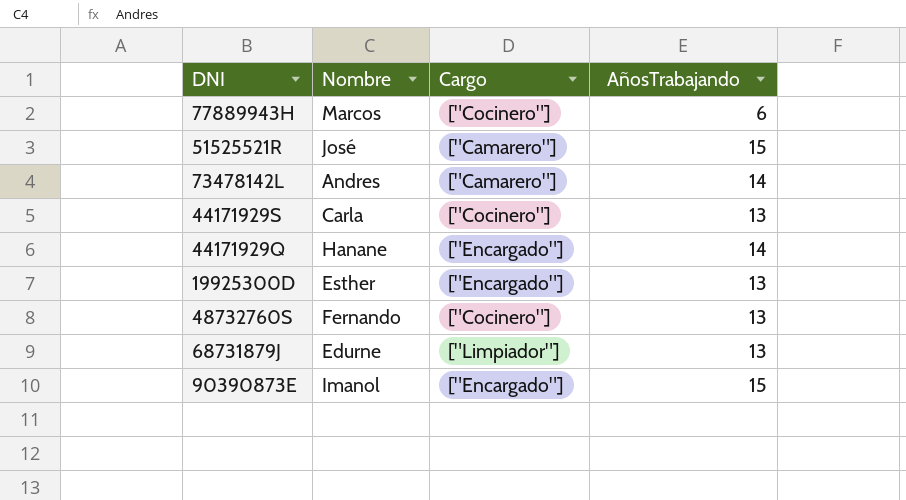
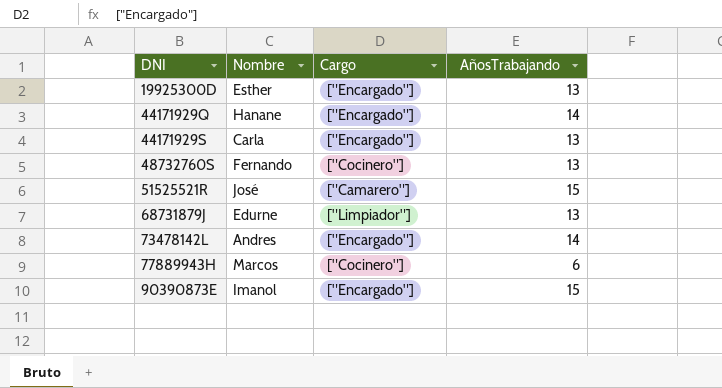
row order: none -> DNI ascending
44171929S | Cargo: ["Cocinero"] -> ["Encargado"]
73478142L | Cargo: ["Camarero"] -> ["Encargado"]

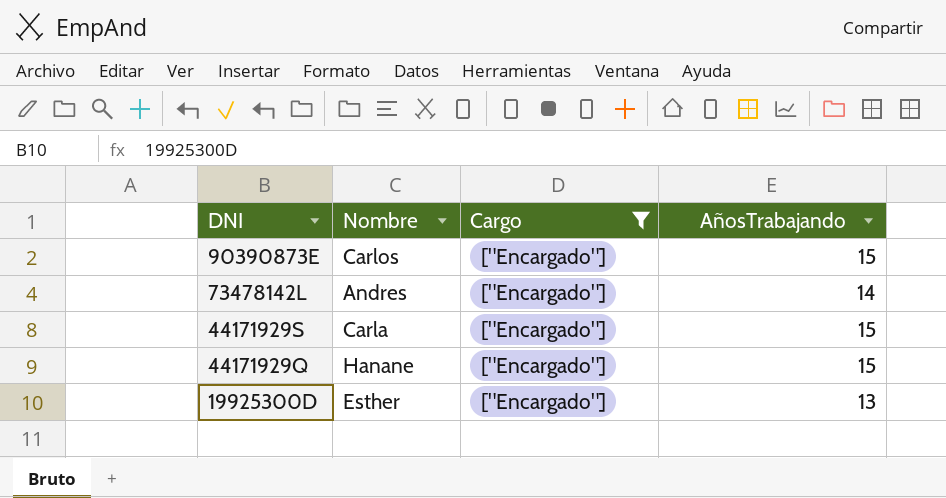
filter: none -> Cargo = ["Encargado"]
row order: DNI ascending -> DNI descending
90390873E | Nombre: Imanol -> Carlos
44171929S | AñosTrabajando: 13 -> 15
44171929Q | AñosTrabajando: 14 -> 15

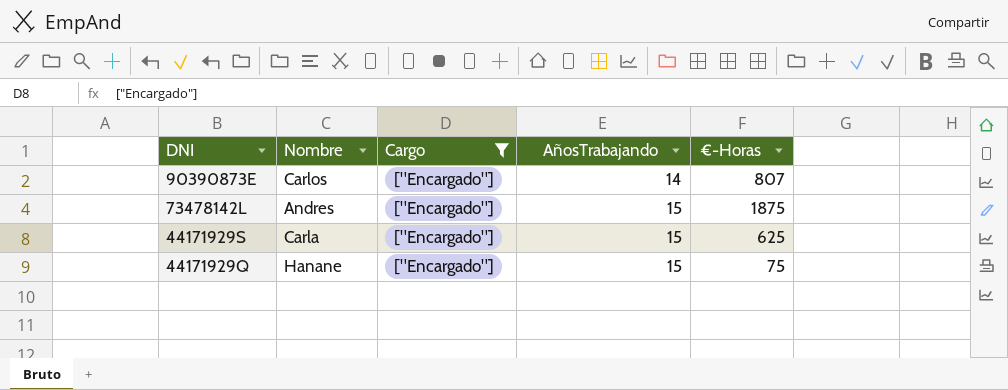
column €-Horas | position: none -> 5
row 19925300D: Esther | ["Encargado"] | 13 -> none
90390873E | AñosTrabajando: 15 -> 14
73478142L | AñosTrabajando: 14 -> 15

